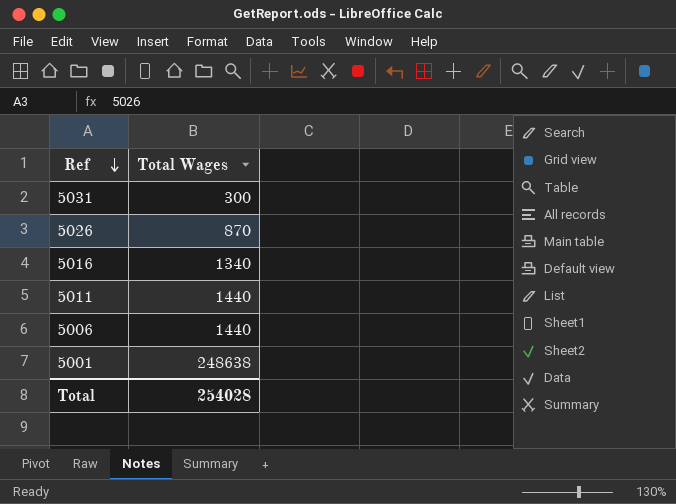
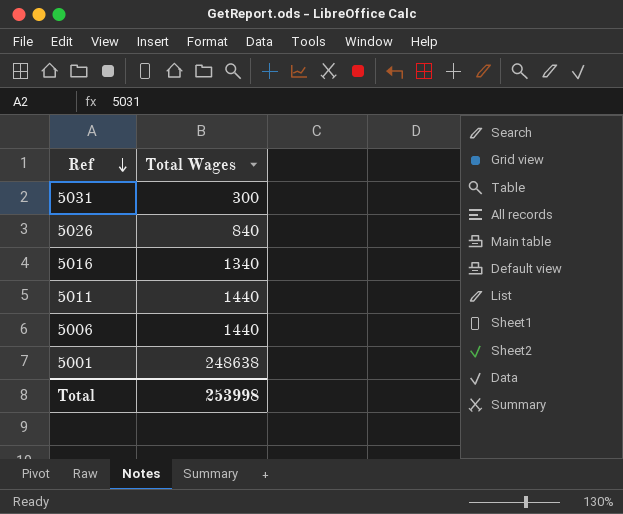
5026 | Total Wages: 870 -> 840
Total | Total Wages: 254028 -> 253998

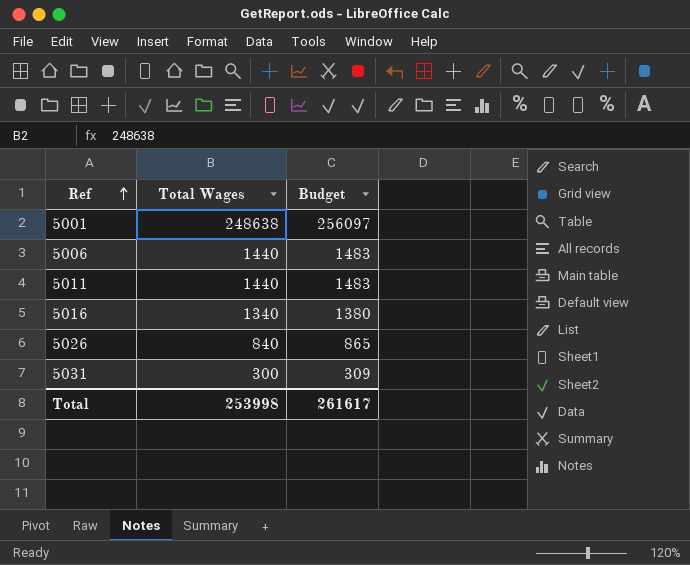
row order: Ref descending -> Ref ascending
column Budget | formula: none -> [Total Wages] * 1.03

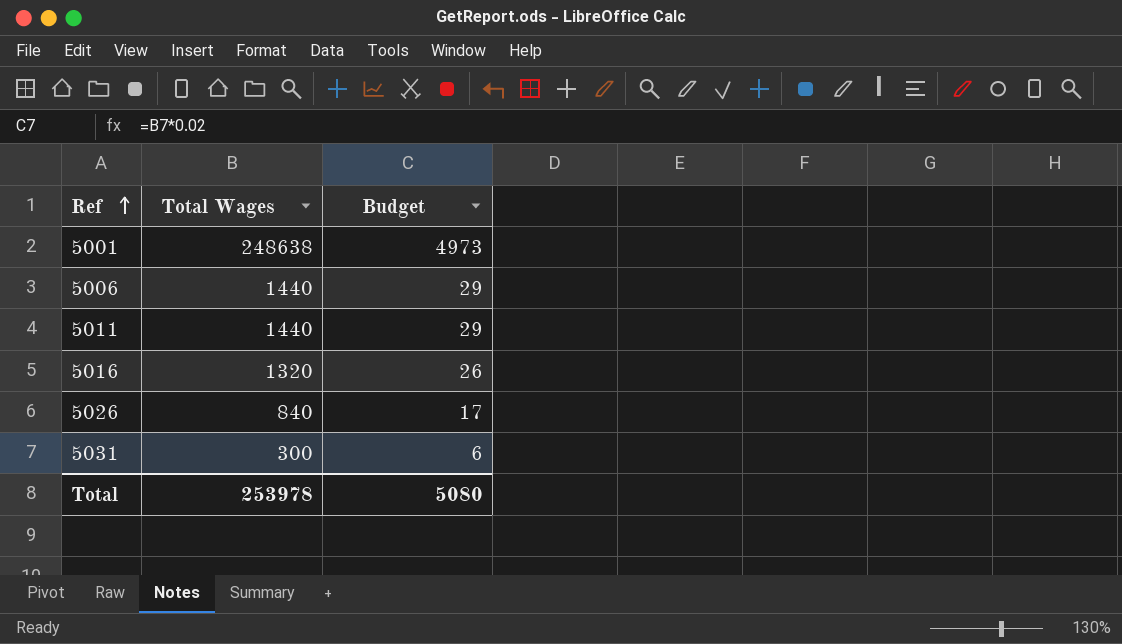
column Budget | formula: [Total Wages] * 1.03 -> [Total Wages] * 0.02
5016 | Total Wages: 1340 -> 1320
Total | Total Wages: 253998 -> 253978
Total | Budget: 261617 -> 5080

